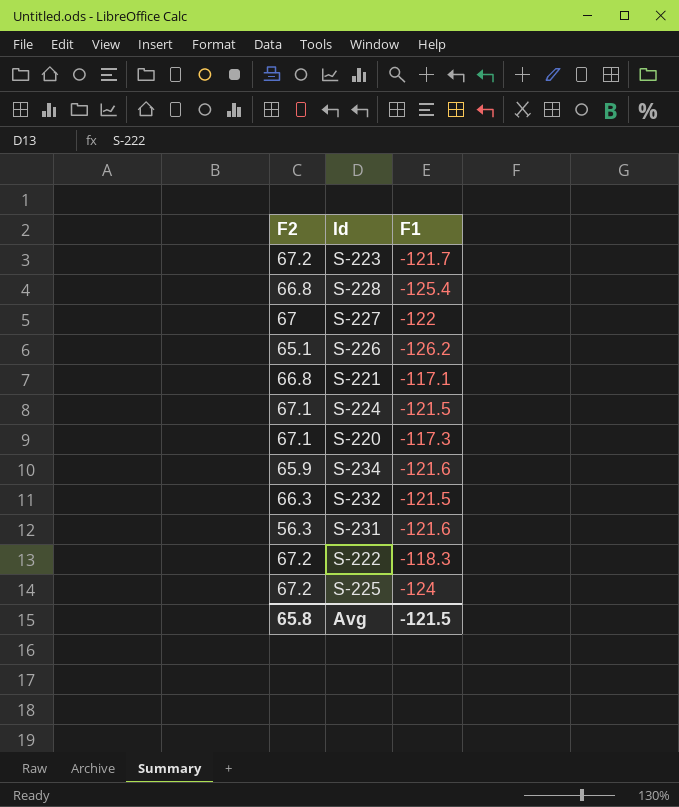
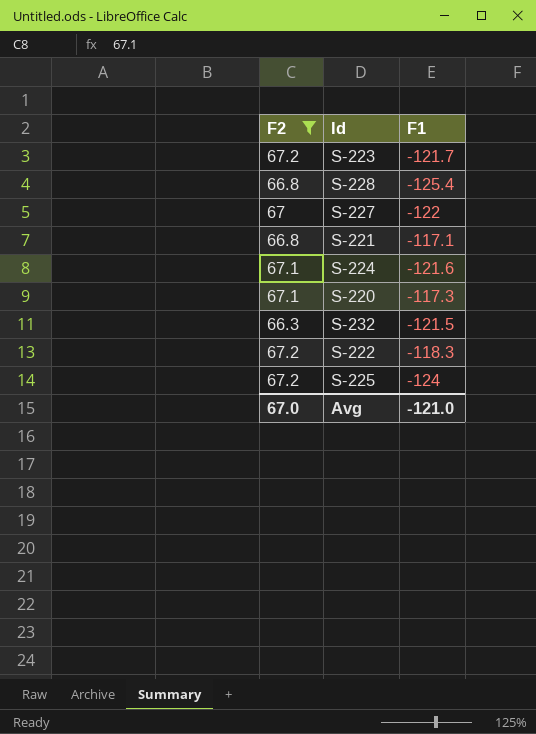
filter: none -> F2 >= 66.3
S-224 | F1: -121.5 -> -121.6
Avg | F2: 65.8 -> 67.0
Avg | F1: -121.5 -> -121.0

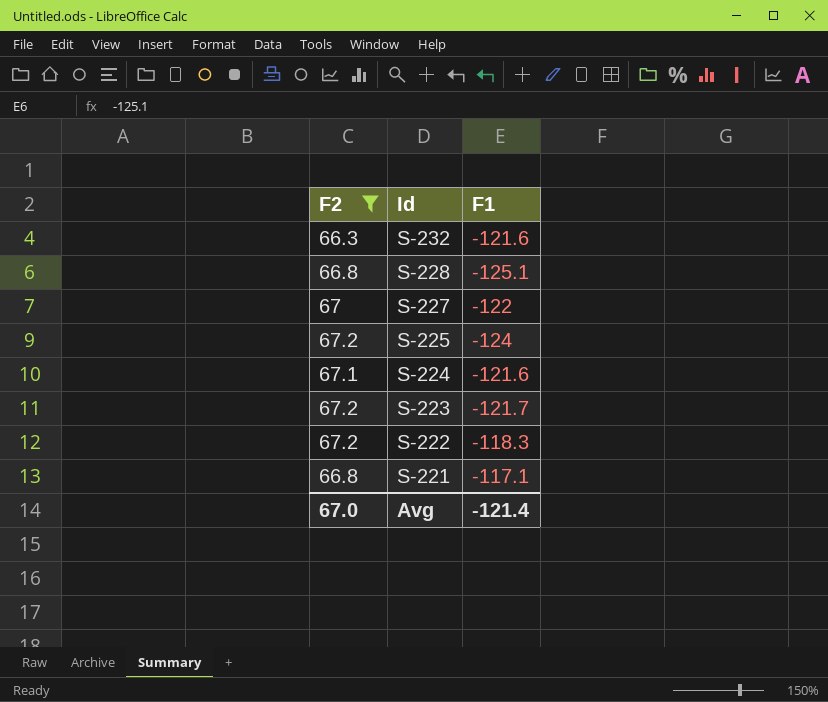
row order: none -> Id descending
row S-220: 67.1 | -117.3 -> none
S-232 | F1: -121.5 -> -121.6
S-228 | F1: -125.4 -> -125.1
Avg | F1: -121.0 -> -121.4

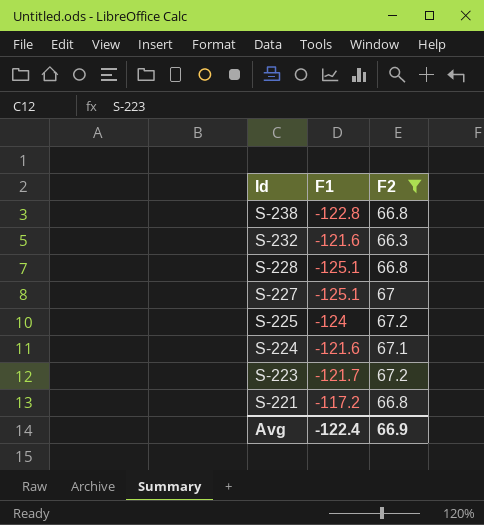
column F2 | position: 1 -> 3
row S-222: 67.2 | -118.3 -> none
row S-238: none -> -122.8 | 66.8
S-227 | F1: -122 -> -125.1
S-221 | F1: -117.1 -> -117.2
Avg | F1: -121.4 -> -122.4
Avg | F2: 67.0 -> 66.9

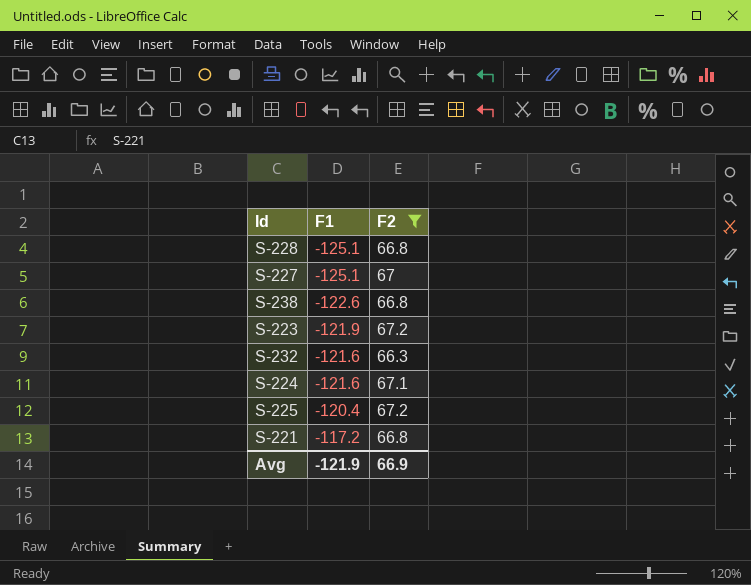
row order: Id descending -> F1 ascending
S-238 | F1: -122.8 -> -122.6
S-223 | F1: -121.7 -> -121.9
S-225 | F1: -124 -> -120.4
Avg | F1: -122.4 -> -121.9

